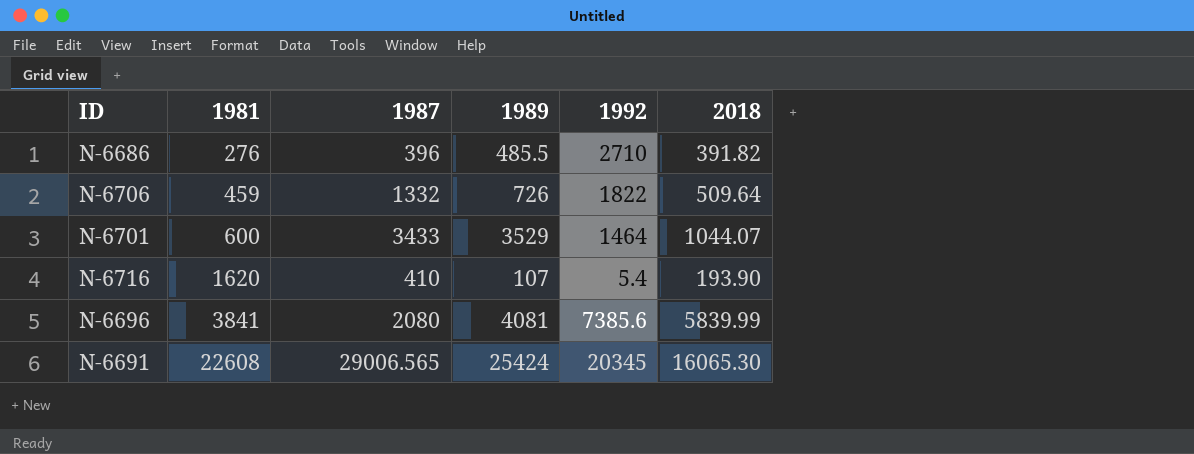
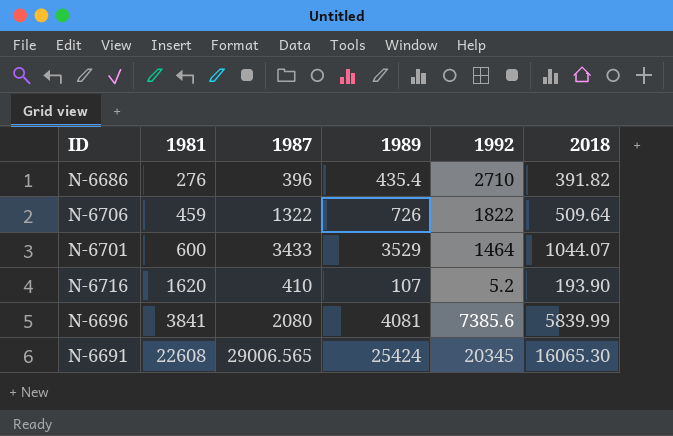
N-6686 | 1989: 485.5 -> 435.4
N-6706 | 1987: 1332 -> 1322
N-6716 | 1992: 5.4 -> 5.2

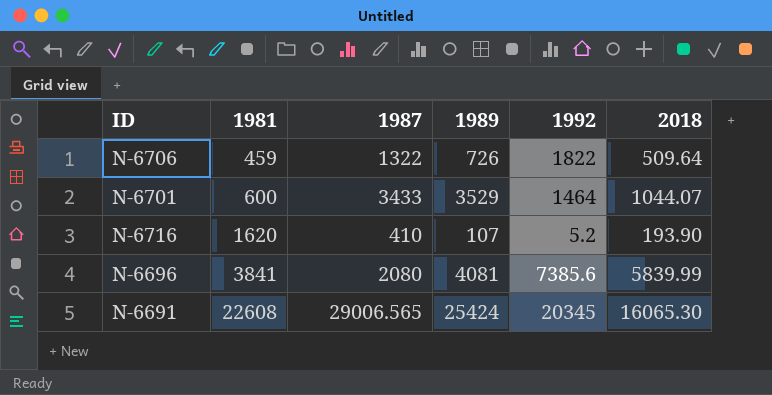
row N-6686: 276 | 396 | 435.4 | 2710 | 391.82 -> none

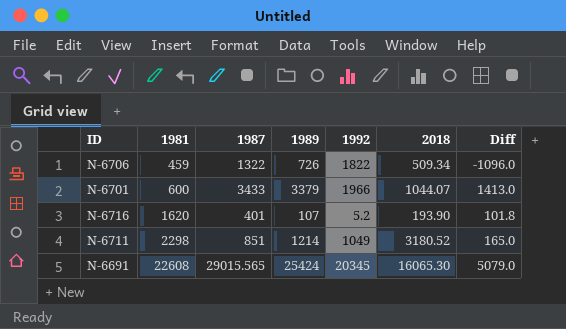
column Diff | formula: none -> [1989] - [1992]
row N-6696: 3841 | 2080 | 4081 | 7385.6 | 5839.99 -> none
N-6706 | 2018: 509.64 -> 509.34
N-6701 | 1989: 3529 -> 3379
N-6701 | 1992: 1464 -> 1966
N-6716 | 1987: 410 -> 401
row N-6711: none -> 2298 | 851 | 1214 | 1049 | 3180.52 | 165.0
N-6691 | 1987: 29006.565 -> 29015.565

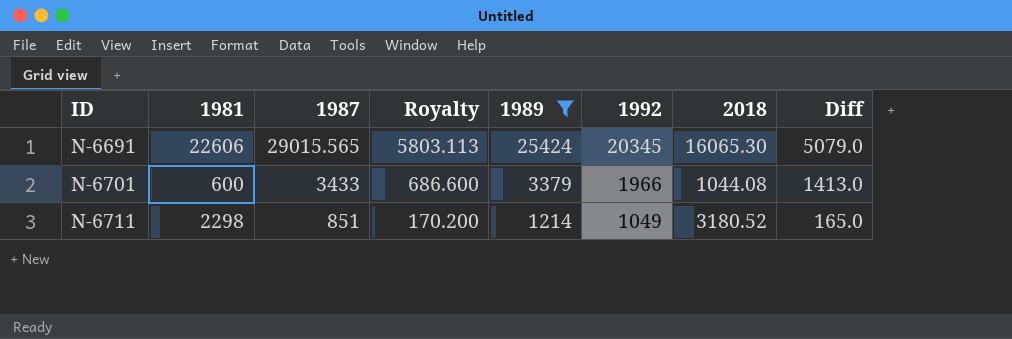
filter: none -> 1989 >= 1214
row order: 1981 ascending -> ID ascending
column Royalty | formula: none -> [1987] * 0.2
N-6691 | 1981: 22608 -> 22606
N-6701 | 2018: 1044.07 -> 1044.08

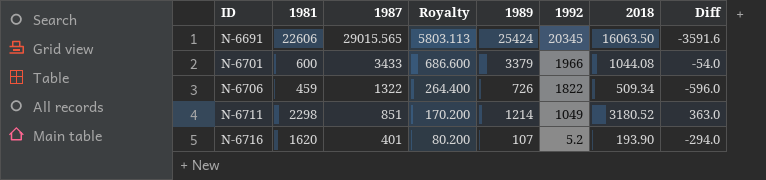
filter: 1989 >= 1214 -> none
column Diff | formula: [1989] - [1992] -> [1989] - [1987]
N-6691 | 2018: 16065.30 -> 16063.50

